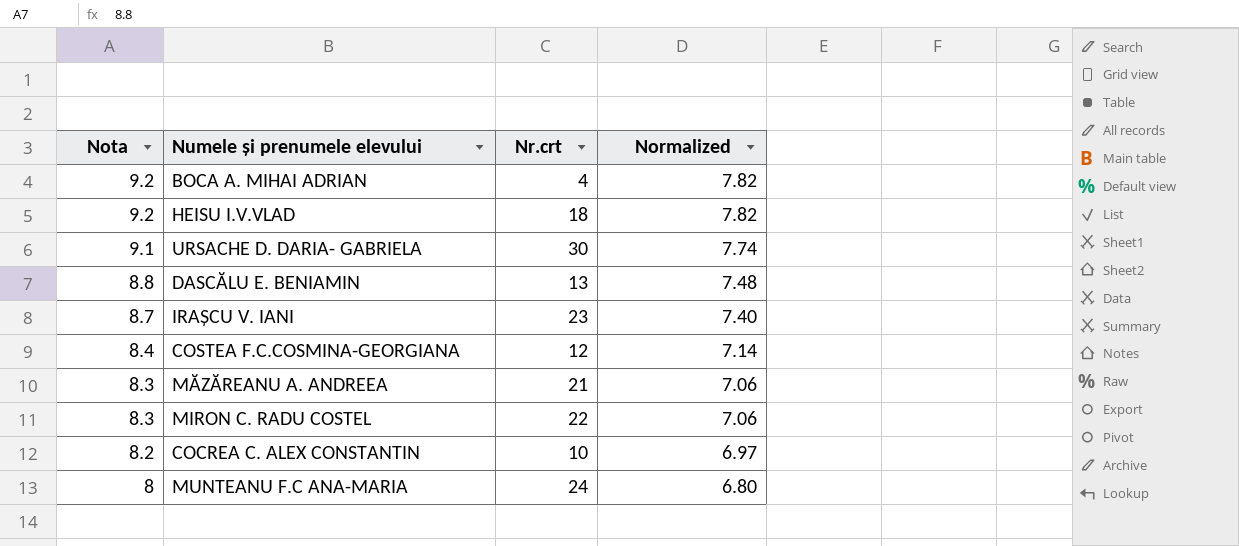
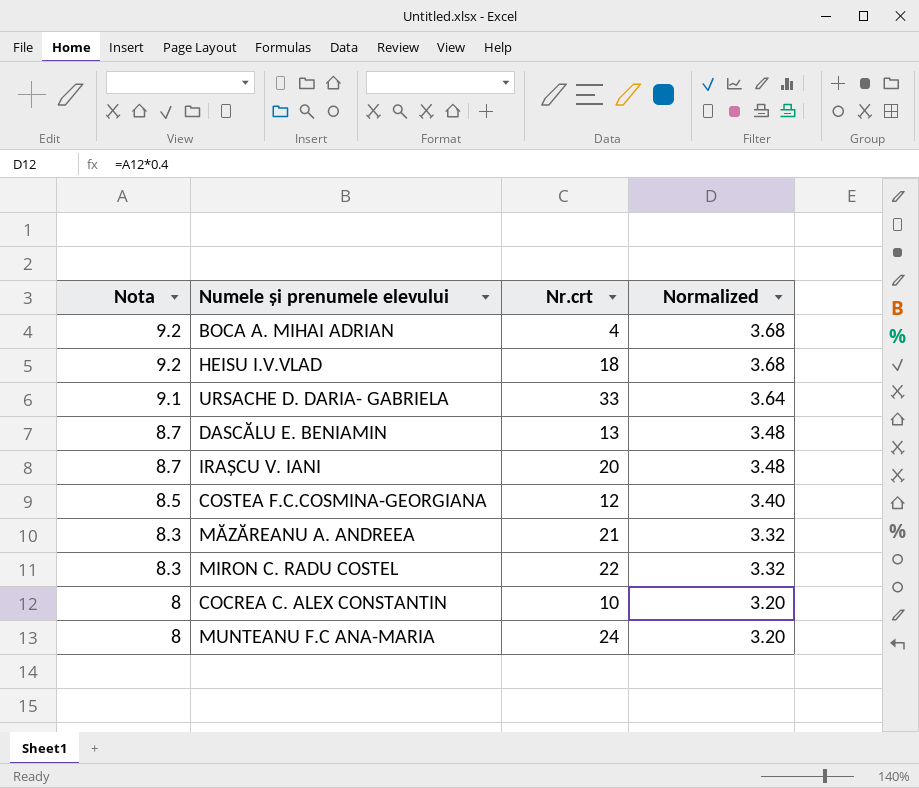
column Normalized | formula: [Nota] * 0.85 -> [Nota] * 0.4
URSACHE D. DARIA- GABRIELA | Nr.crt: 30 -> 33
DASCĂLU E. BENIAMIN | Nota: 8.8 -> 8.7
IRAȘCU V. IANI | Nr.crt: 23 -> 20
COSTEA F.C.COSMINA-GEORGIANA | Nota: 8.4 -> 8.5
COCREA C. ALEX CONSTANTIN | Nota: 8.2 -> 8

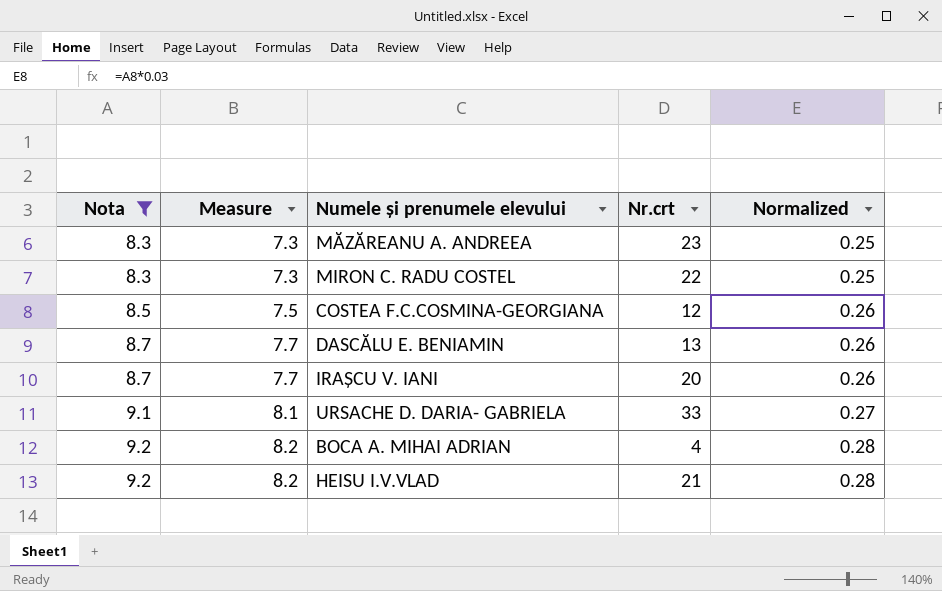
filter: none -> Nota != 8
row order: Nota descending -> Nota ascending
column Measure | formula: none -> [Nota] - 1
column Normalized | formula: [Nota] * 0.4 -> [Nota] * 0.03
MĂZĂREANU A. ANDREEA | Nr.crt: 21 -> 23
HEISU I.V.VLAD | Nr.crt: 18 -> 21

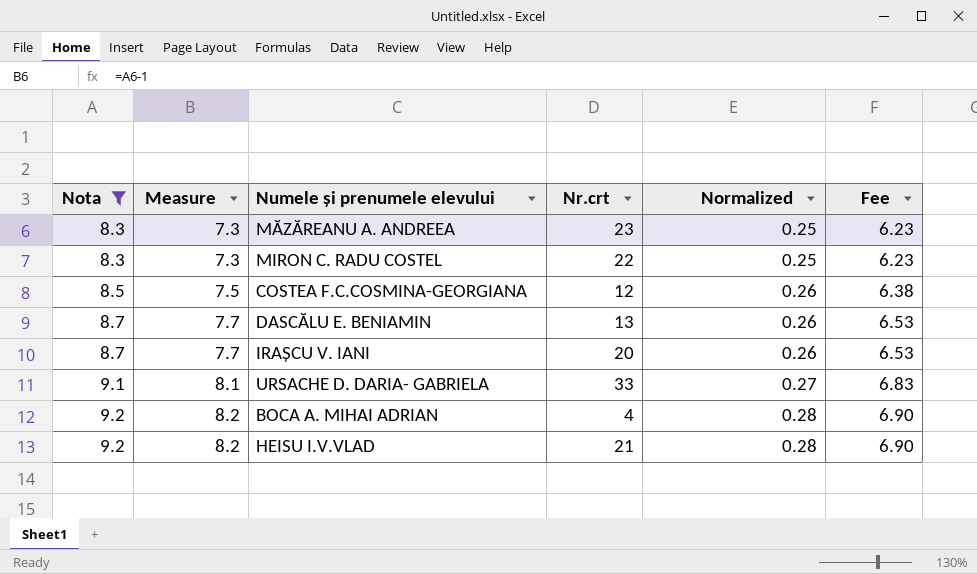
column Fee | formula: none -> [Nota] * 0.75

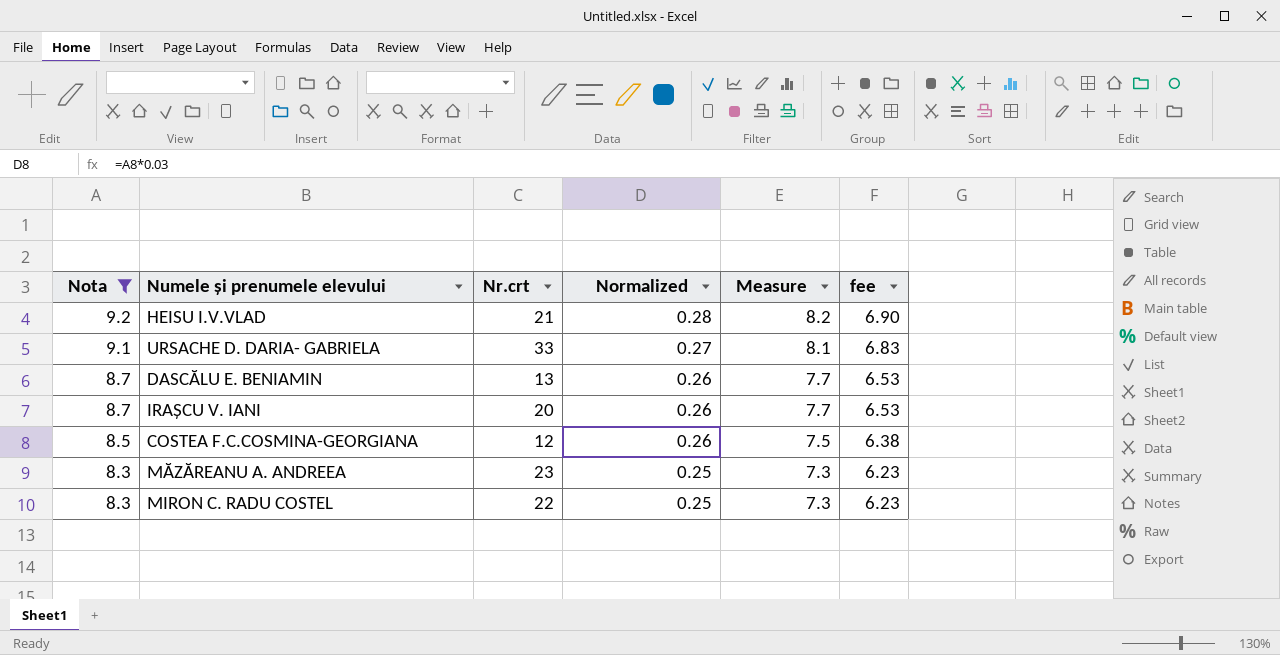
row order: Nota ascending -> Nota descending
column Measure | position: 2 -> 5
column name: Fee -> fee
row BOCA A. MIHAI ADRIAN: 9.2 | 8.2 | 4 | 0.28 | 6.90 -> none

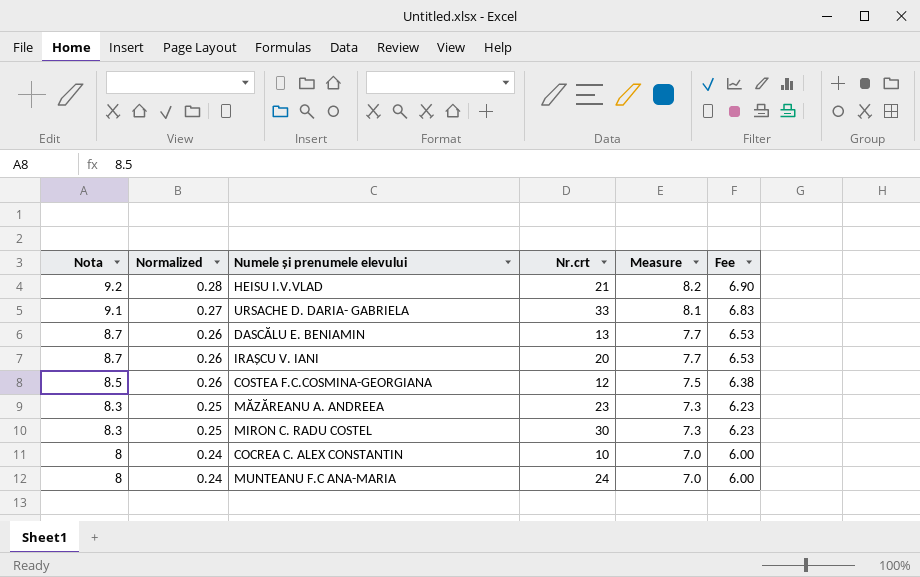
filter: Nota != 8 -> none
column Normalized | position: 4 -> 2
column name: fee -> Fee
MIRON C. RADU COSTEL | Nr.crt: 22 -> 30

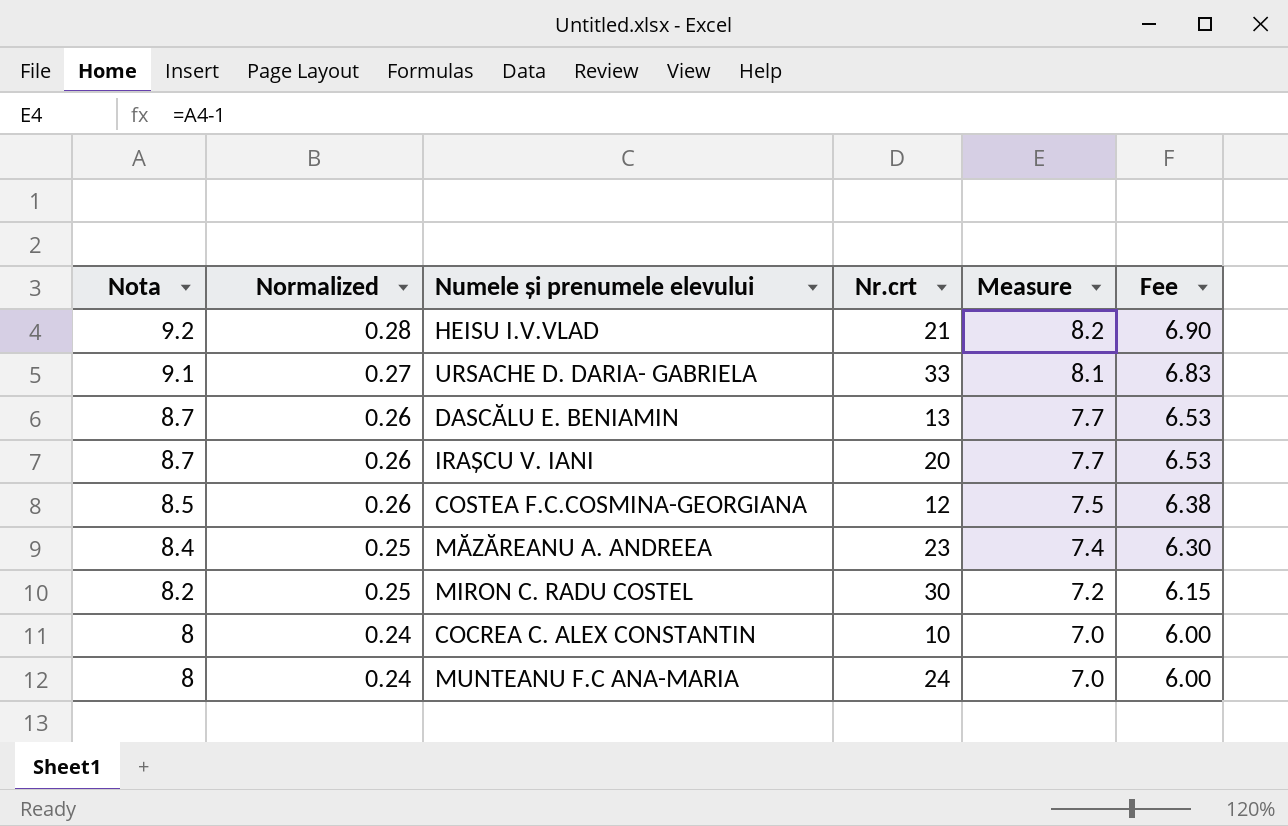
MĂZĂREANU A. ANDREEA | Nota: 8.3 -> 8.4
MĂZĂREANU A. ANDREEA | Measure: 7.3 -> 7.4
MĂZĂREANU A. ANDREEA | Fee: 6.23 -> 6.30
MIRON C. RADU COSTEL | Nota: 8.3 -> 8.2
MIRON C. RADU COSTEL | Measure: 7.3 -> 7.2
MIRON C. RADU COSTEL | Fee: 6.23 -> 6.15

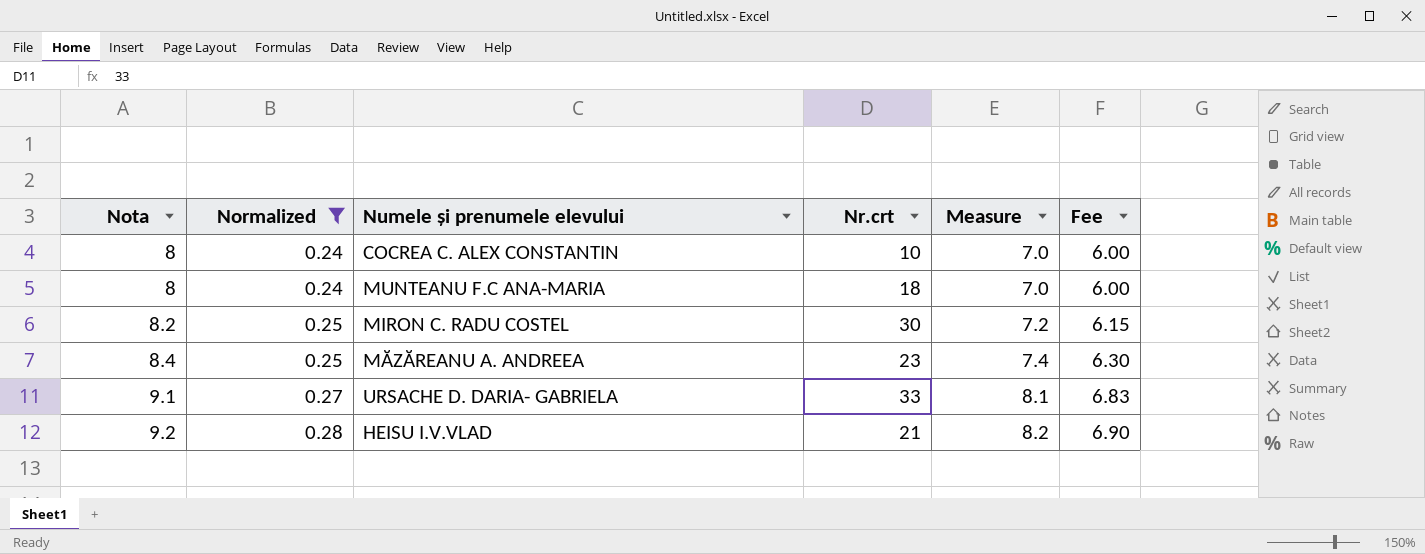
filter: none -> Normalized != 0.26
row order: Nota descending -> Nota ascending
MUNTEANU F.C ANA-MARIA | Nr.crt: 24 -> 18

